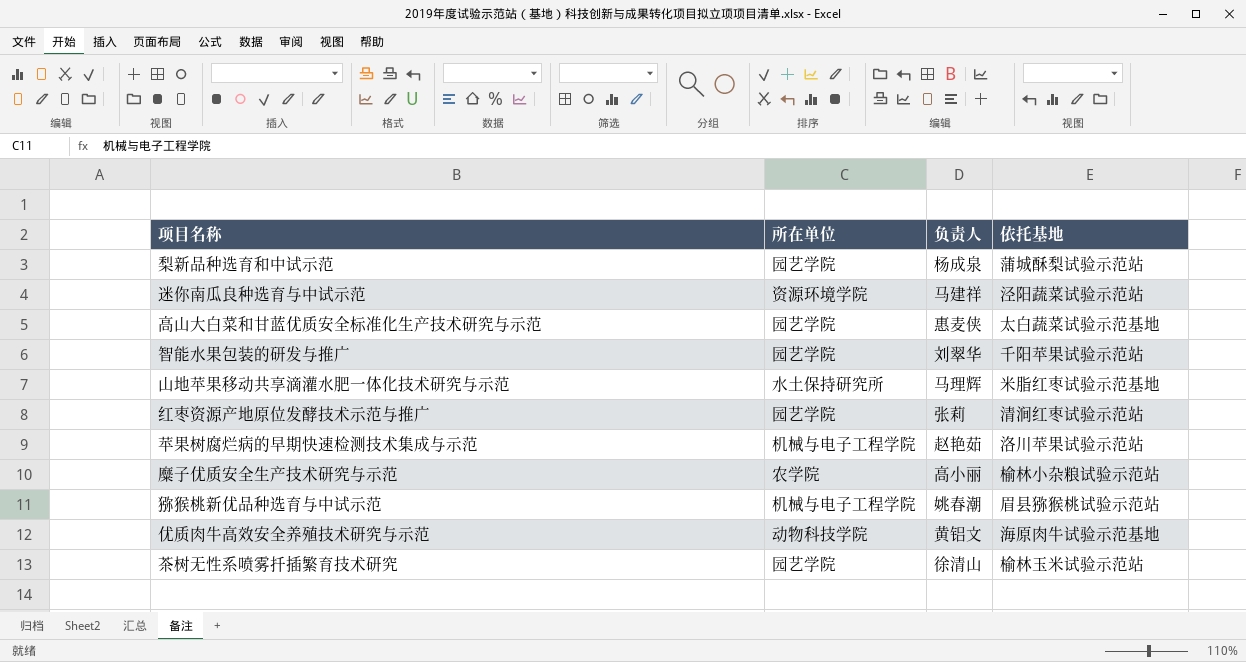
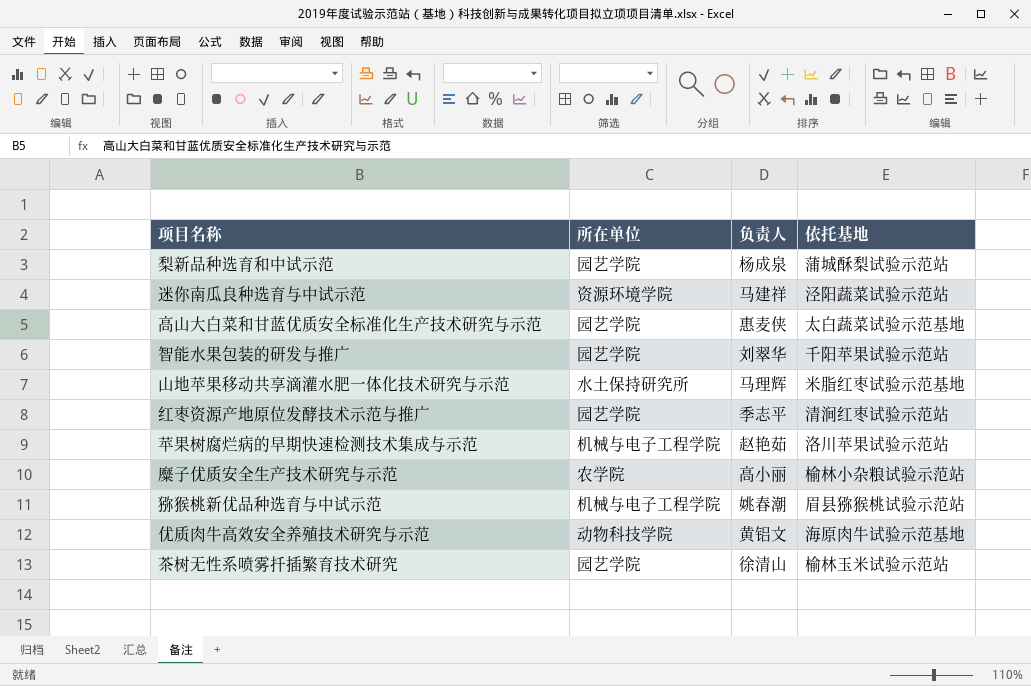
红枣资源产地原位发酵技术示范与推广 | 负责人: 张莉 -> 季志平

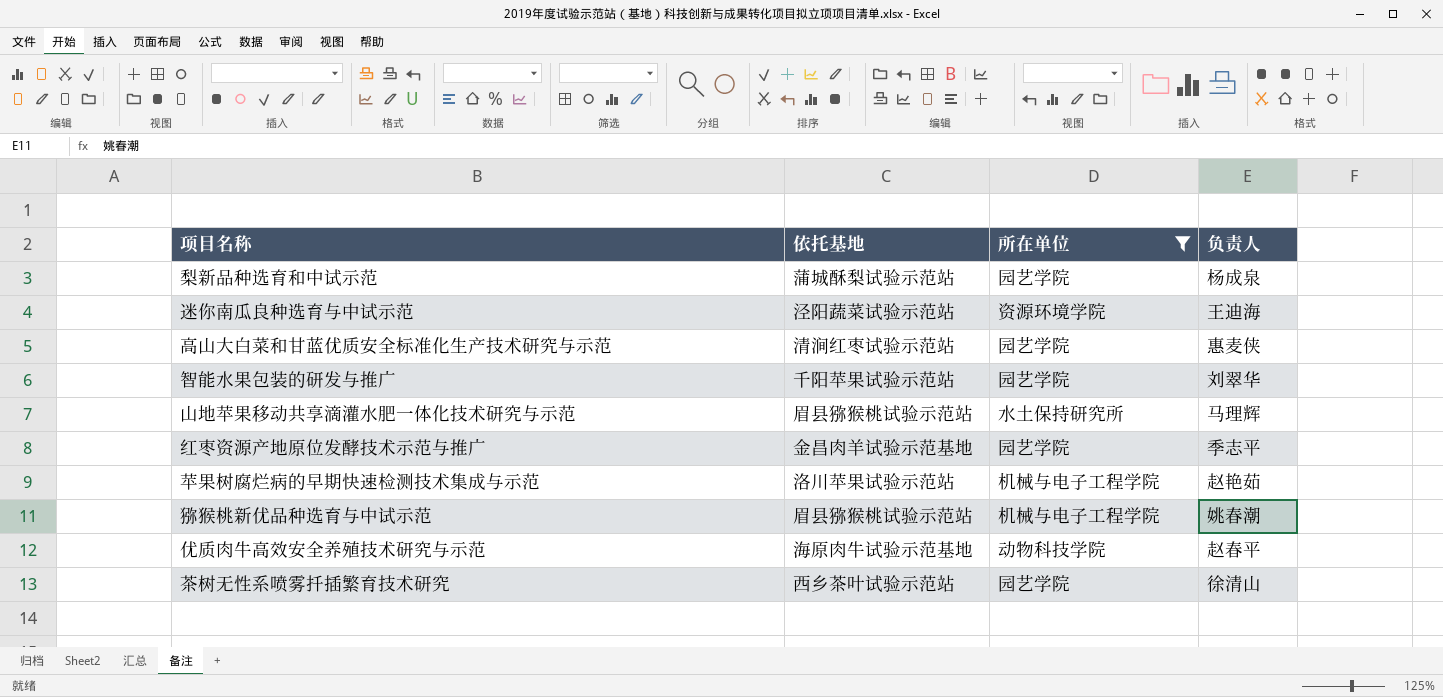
filter: none -> 所在单位 != 农学院
column 依托基地 | position: 4 -> 2
迷你南瓜良种选育与中试示范 | 负责人: 马建祥 -> 王迪海
高山大白菜和甘蓝优质安全标准化生产技术研究与示范 | 依托基地: 太白蔬菜试验示范基地 -> 清涧红枣试验示范站
山地苹果移动共享滴灌水肥一体化技术研究与示范 | 依托基地: 米脂红枣试验示范基地 -> 眉县猕猴桃试验示范站
红枣资源产地原位发酵技术示范与推广 | 依托基地: 清涧红枣试验示范站 -> 金昌肉羊试验示范基地
优质肉牛高效安全养殖技术研究与示范 | 负责人: 黄铝文 -> 赵春平
茶树无性系喷雾扦插繁育技术研究 | 依托基地: 榆林玉米试验示范站 -> 西乡茶叶试验示范站

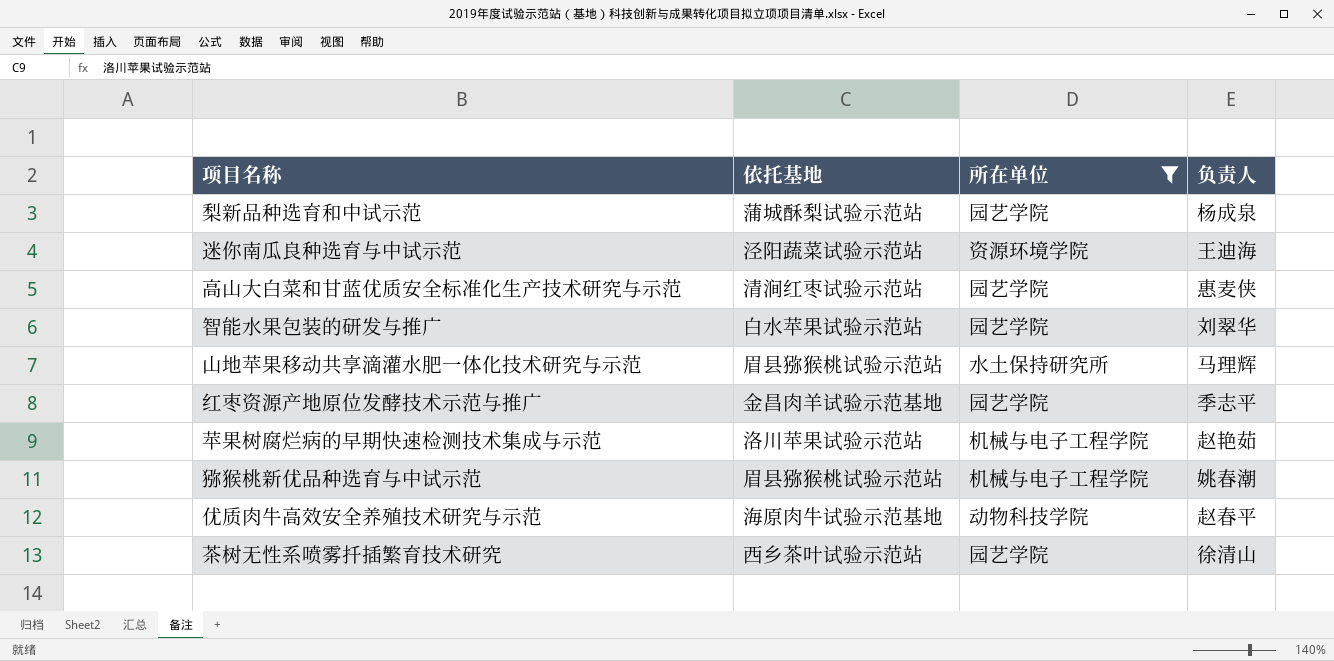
智能水果包装的研发与推广 | 依托基地: 千阳苹果试验示范站 -> 白水苹果试验示范站

